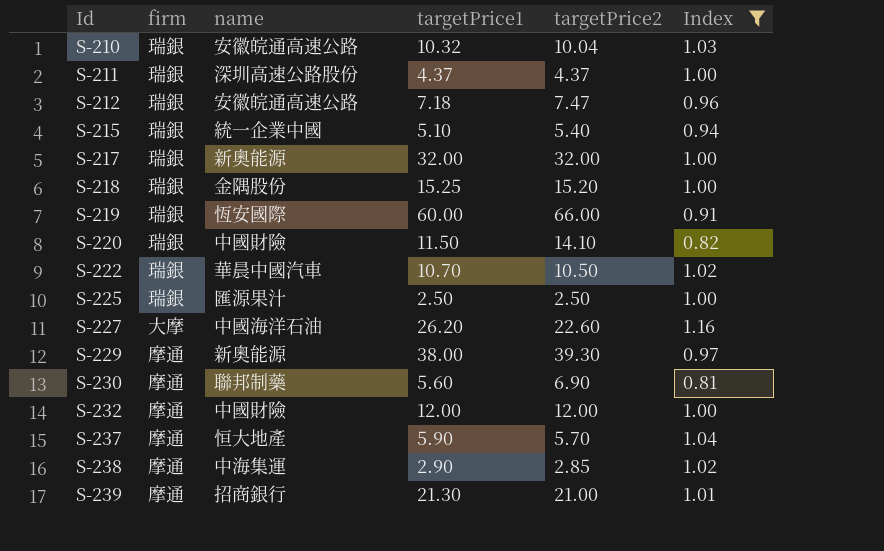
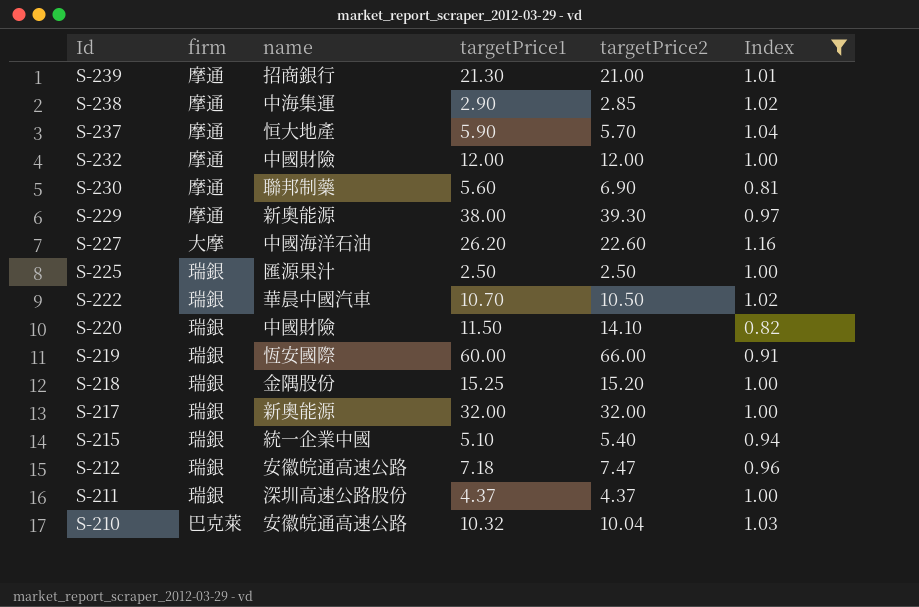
row order: Id ascending -> Id descending
S-210 | firm: 瑞銀 -> 巴克萊

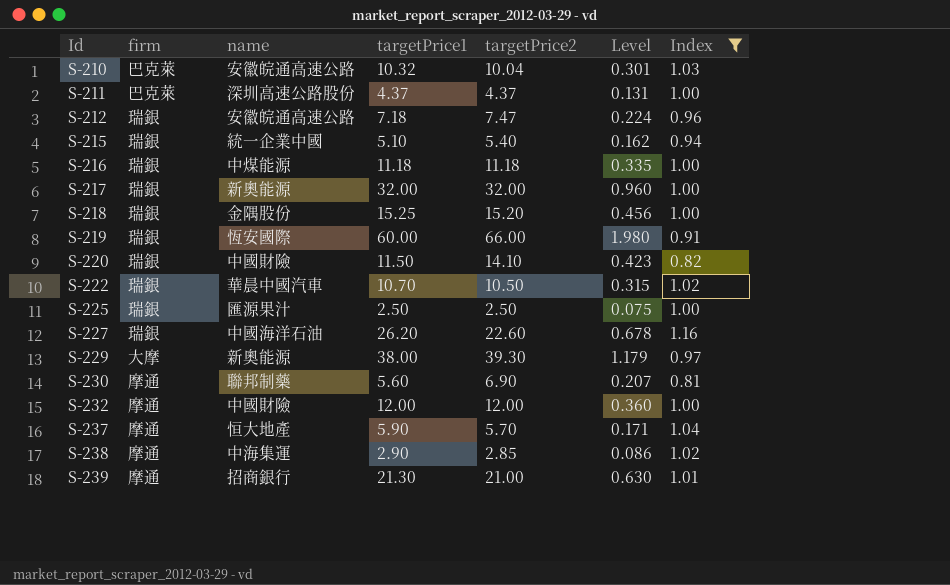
row order: Id descending -> Id ascending
column Level | formula: none -> [targetPrice2] * 0.03
S-211 | firm: 瑞銀 -> 巴克萊
row S-216: none -> 瑞銀 | 中煤能源 | 11.18 | 11.18 | 0.335 | 1.00
S-227 | firm: 大摩 -> 瑞銀
S-229 | firm: 摩通 -> 大摩

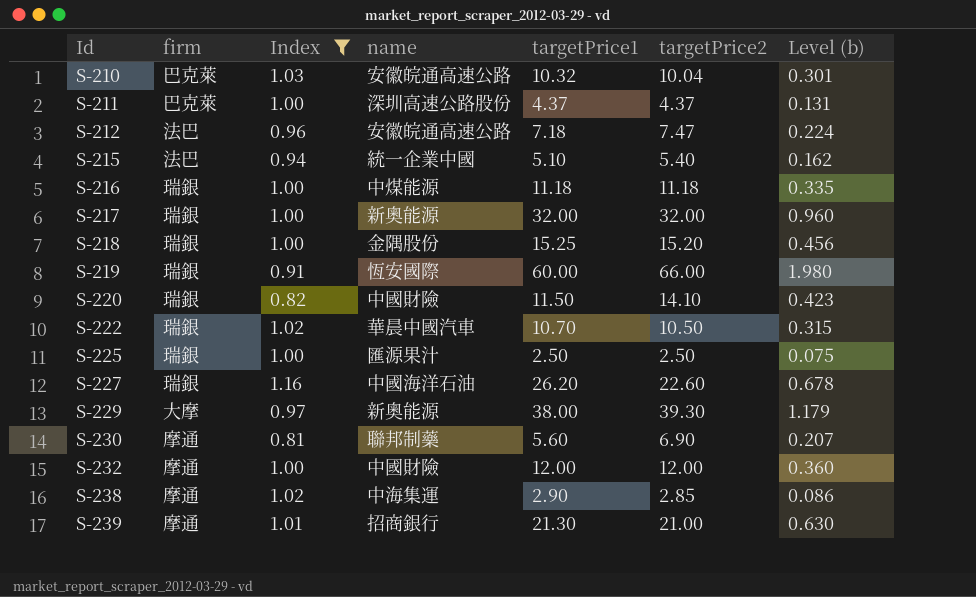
column Index | position: 7 -> 3
column name: Level -> Level (b)
row S-237: 摩通 | 恒大地產 | 5.90 | 5.70 | 0.171 | 1.04 -> none
S-212 | firm: 瑞銀 -> 法巴
S-215 | firm: 瑞銀 -> 法巴

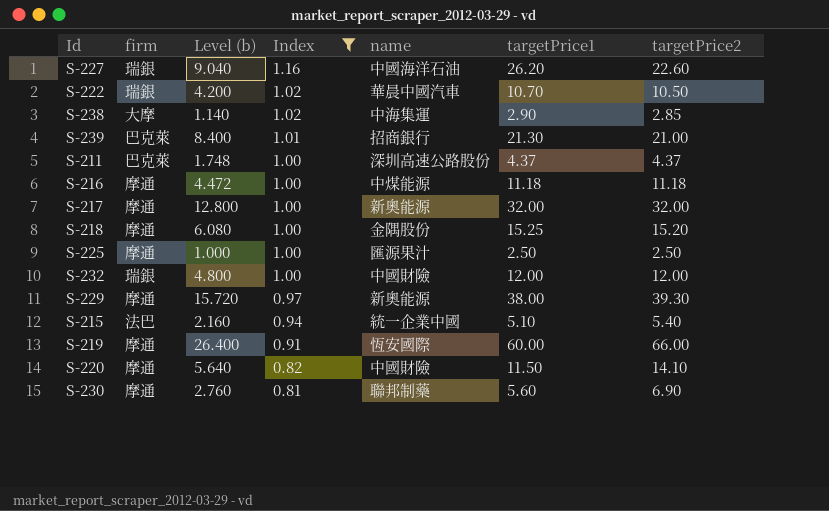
row order: Id ascending -> Index descending
column Level (b) | formula: [targetPrice2] * 0.03 -> [targetPrice2] * 0.4
column Level (b) | position: 7 -> 3
row S-210: 巴克萊 | 1.03 | 安徽皖通高速公路 | 10.32 | 10.04 | 0.301 -> none
row S-212: 法巴 | 0.96 | 安徽皖通高速公路 | 7.18 | 7.47 | 0.224 -> none
S-238 | firm: 摩通 -> 大摩
S-239 | firm: 摩通 -> 巴克萊
S-216 | firm: 瑞銀 -> 摩通
S-217 | firm: 瑞銀 -> 摩通
S-218 | firm: 瑞銀 -> 摩通
S-225 | firm: 瑞銀 -> 摩通
S-232 | firm: 摩通 -> 瑞銀
S-229 | firm: 大摩 -> 摩通
S-219 | firm: 瑞銀 -> 摩通
S-220 | firm: 瑞銀 -> 摩通

